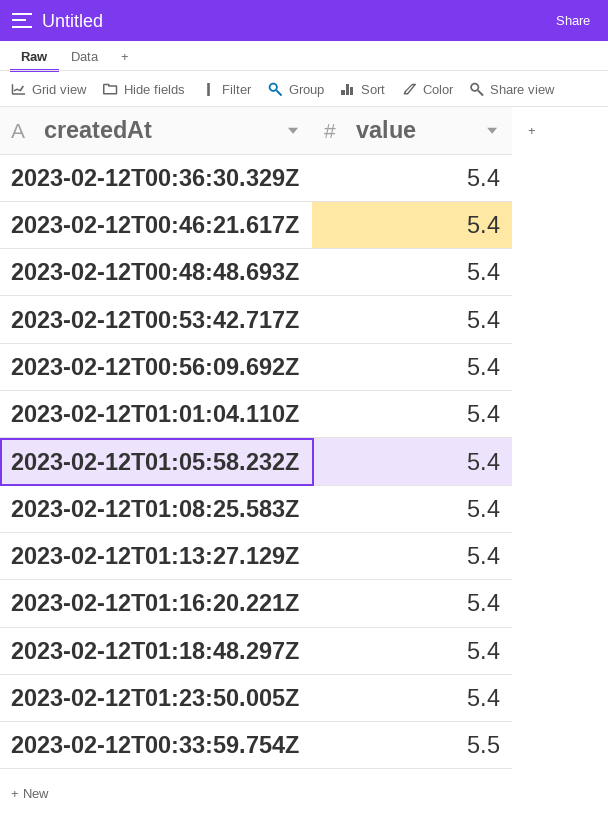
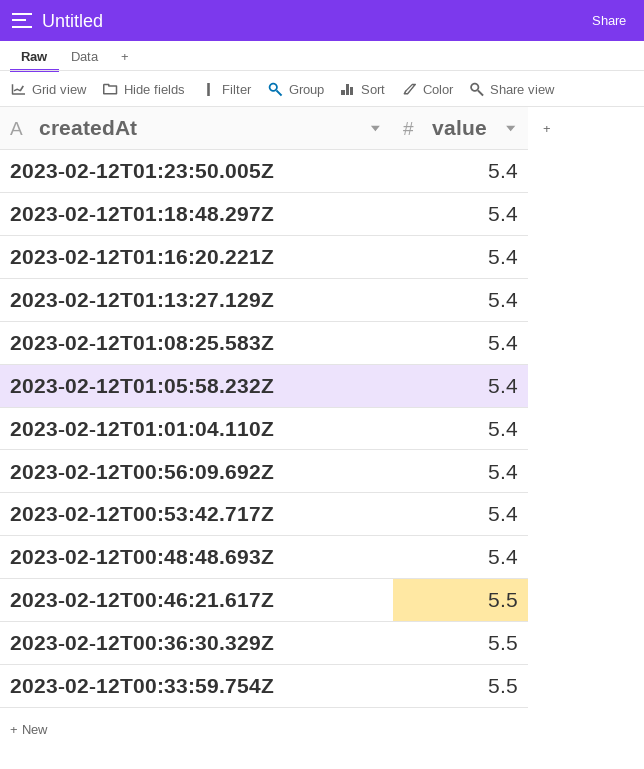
row order: value ascending -> createdAt descending
2023-02-12T00:46:21.617Z | value: 5.4 -> 5.5
2023-02-12T00:36:30.329Z | value: 5.4 -> 5.5

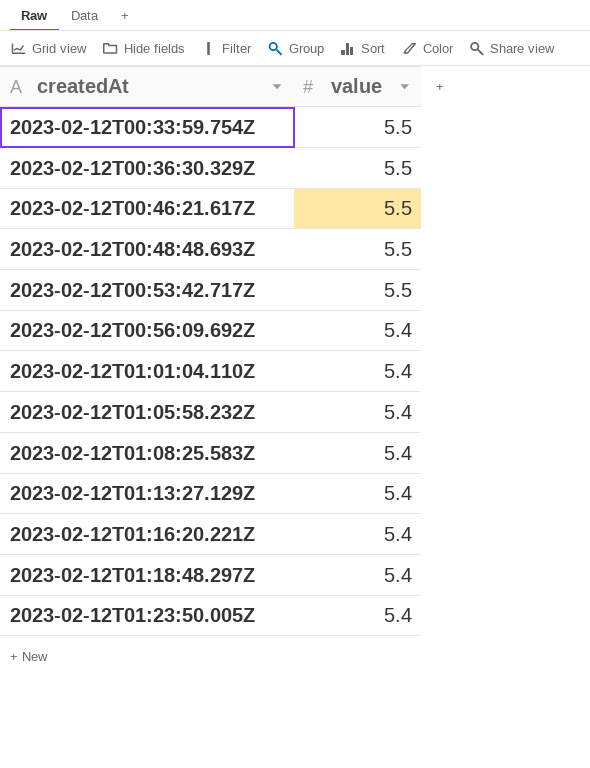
row order: createdAt descending -> createdAt ascending
2023-02-12T00:48:48.693Z | value: 5.4 -> 5.5
2023-02-12T00:53:42.717Z | value: 5.4 -> 5.5

